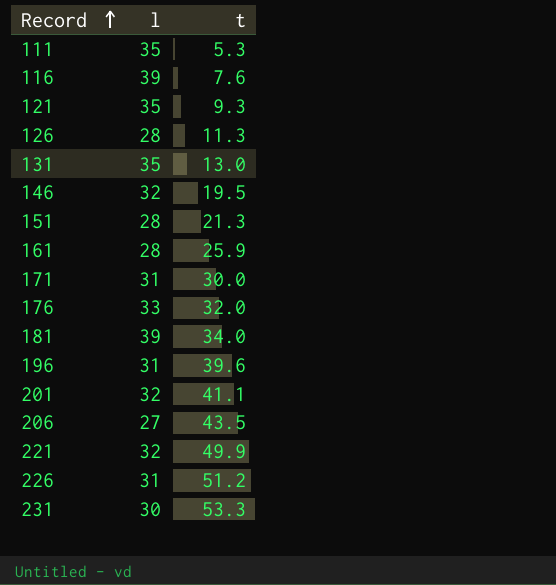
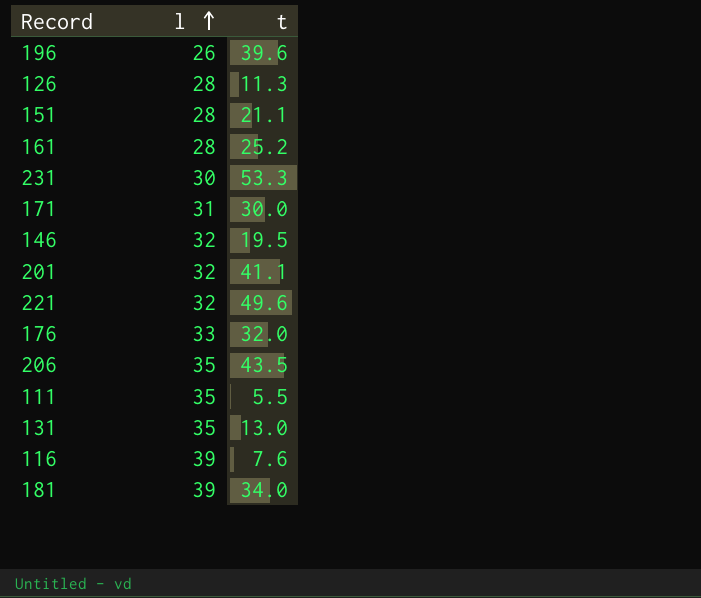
row order: Record ascending -> l ascending
row 121: 35 | 9.3 -> none
row 226: 31 | 51.2 -> none
196 | l: 31 -> 26
151 | t: 21.3 -> 21.1
161 | t: 25.9 -> 25.2
221 | t: 49.9 -> 49.6
206 | l: 27 -> 35
111 | t: 5.3 -> 5.5

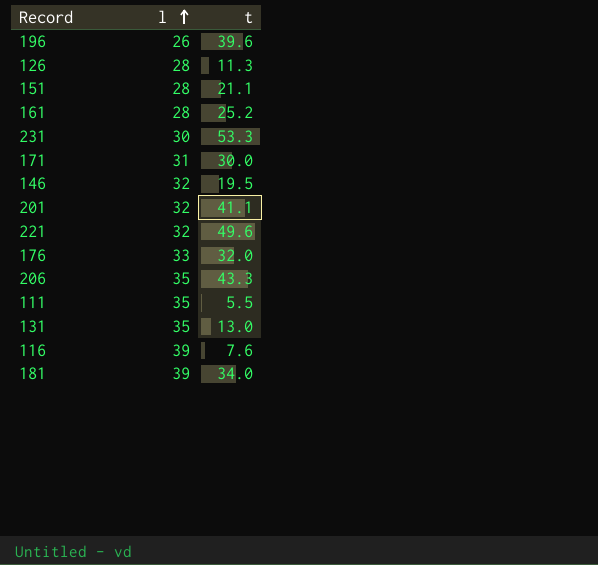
206 | t: 43.5 -> 43.3

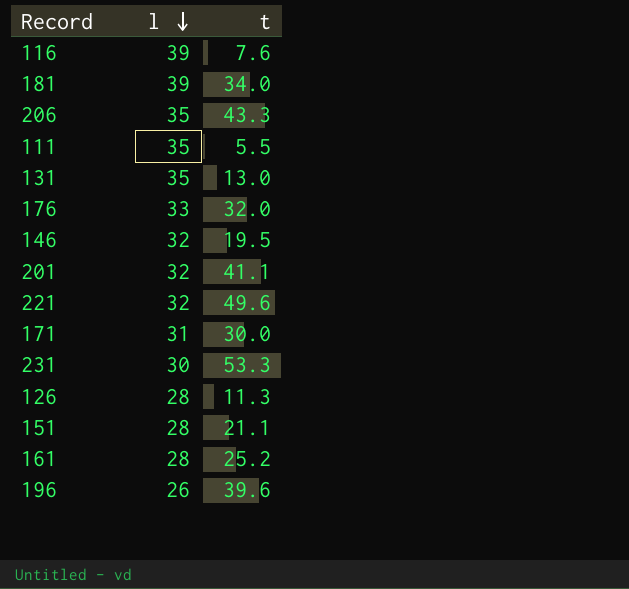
row order: l ascending -> l descending

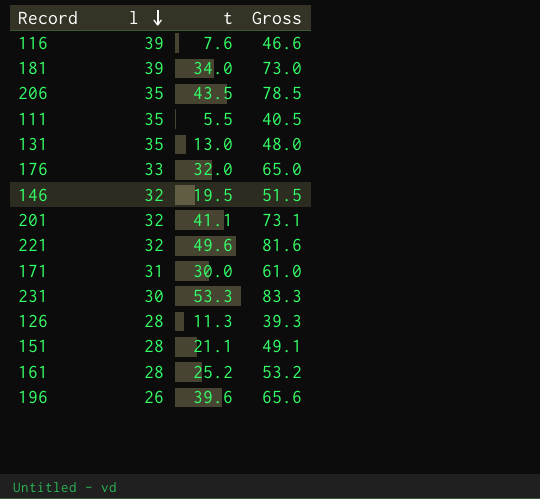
column Gross | formula: none -> [l] + [t]
206 | t: 43.3 -> 43.5

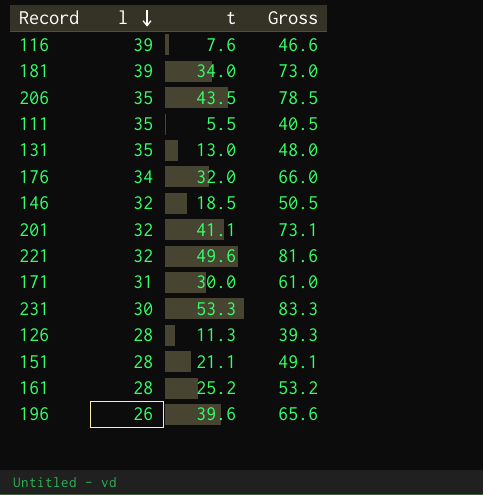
176 | l: 33 -> 34
176 | Gross: 65.0 -> 66.0
146 | t: 19.5 -> 18.5
146 | Gross: 51.5 -> 50.5

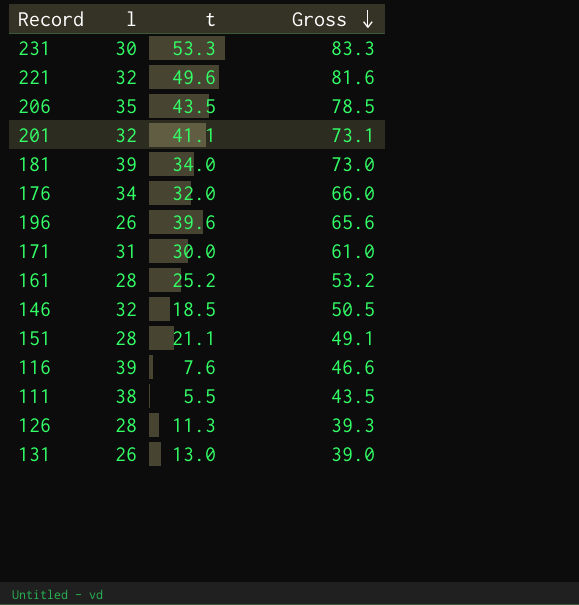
row order: l descending -> Gross descending
111 | l: 35 -> 38
111 | Gross: 40.5 -> 43.5
131 | l: 35 -> 26
131 | Gross: 48.0 -> 39.0

